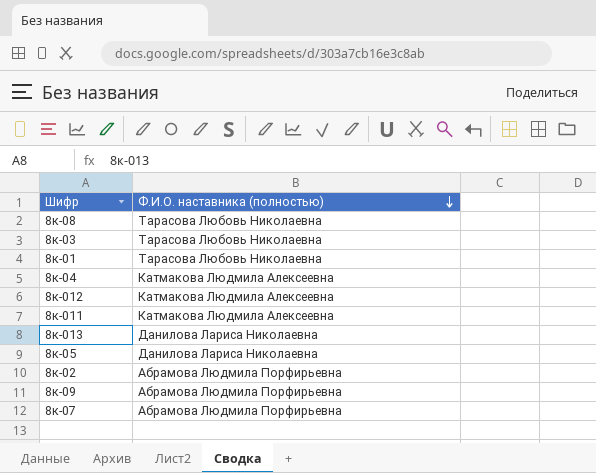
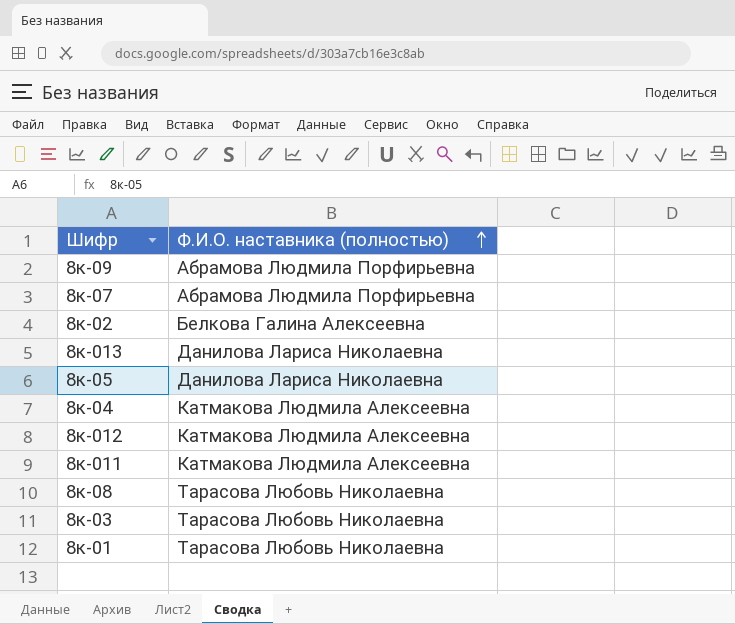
row order: Ф.И.О. наставника (полностью) descending -> Ф.И.О. наставника (полностью) ascending
8к-02 | Ф.И.О. наставника (полностью): Абрамова Людмила Порфирьевна -> Белкова Галина Алексеевна

